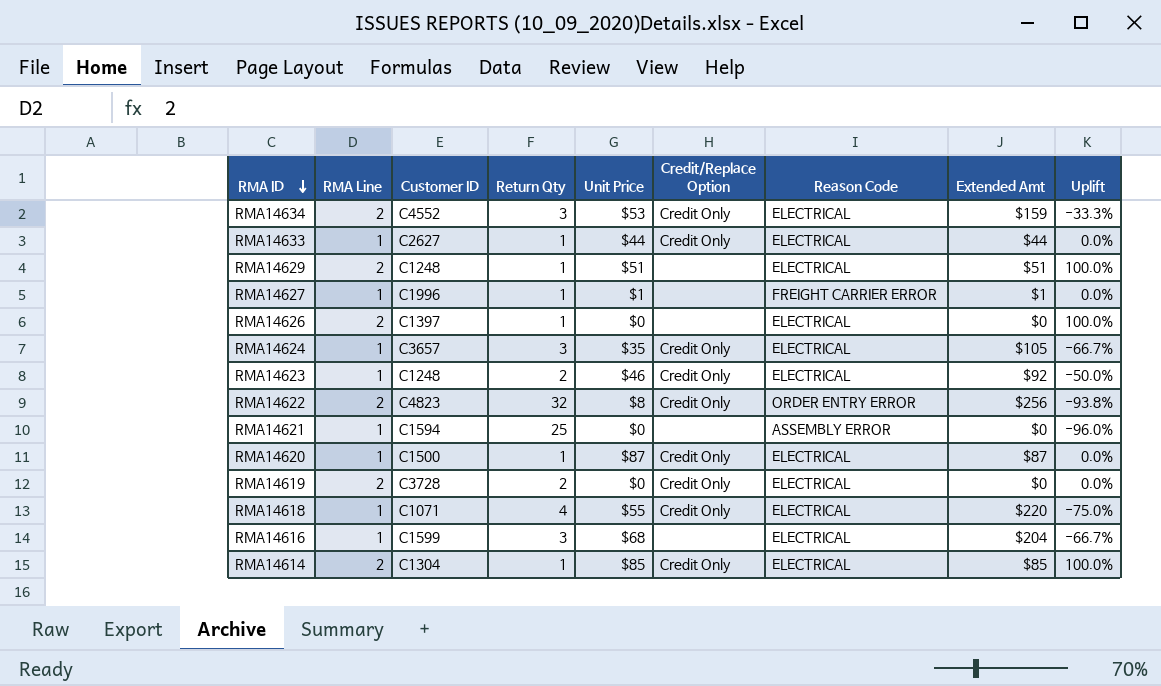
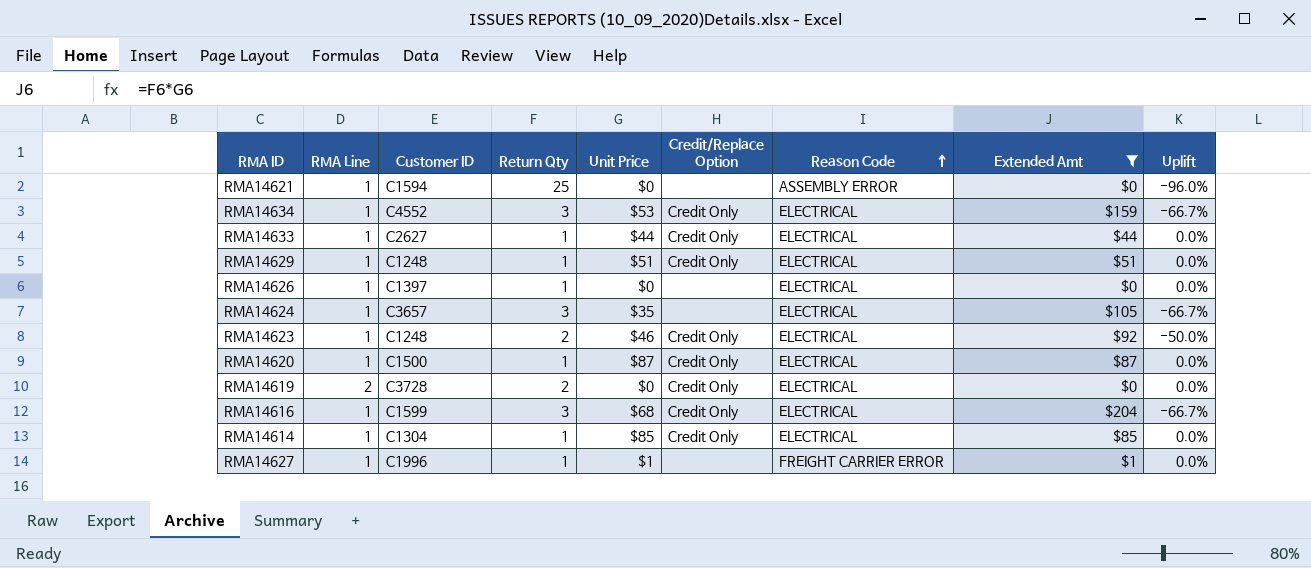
filter: none -> Extended Amt <= $204
row order: RMA ID descending -> Reason Code ascending
RMA14634 | RMA Line: 2 -> 1
RMA14634 | Uplift: -33.3% -> -66.7%
RMA14629 | RMA Line: 2 -> 1
RMA14629 | Credit/Replace Option: none -> Credit Only
RMA14629 | Uplift: 100.0% -> 0.0%
RMA14626 | RMA Line: 2 -> 1
RMA14626 | Uplift: 100.0% -> 0.0%
RMA14624 | Credit/Replace Option: Credit Only -> none
RMA14616 | Credit/Replace Option: none -> Credit Only
RMA14614 | RMA Line: 2 -> 1
RMA14614 | Uplift: 100.0% -> 0.0%

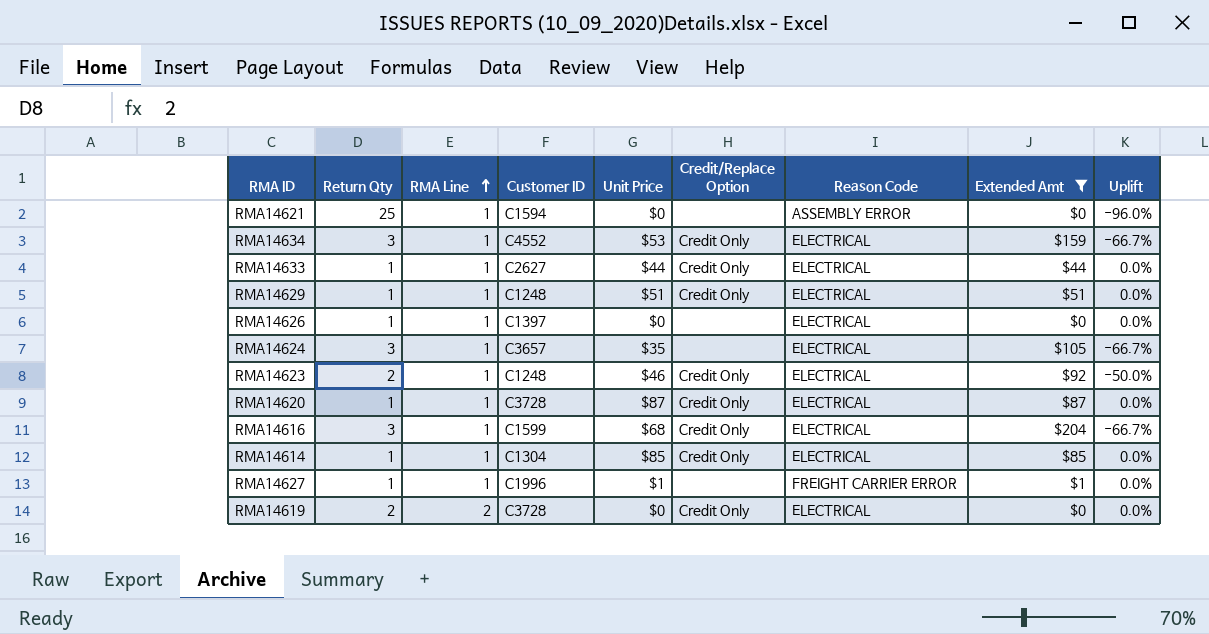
row order: Reason Code ascending -> RMA Line ascending
column Return Qty | position: 4 -> 2
RMA14620 | Customer ID: C1500 -> C3728

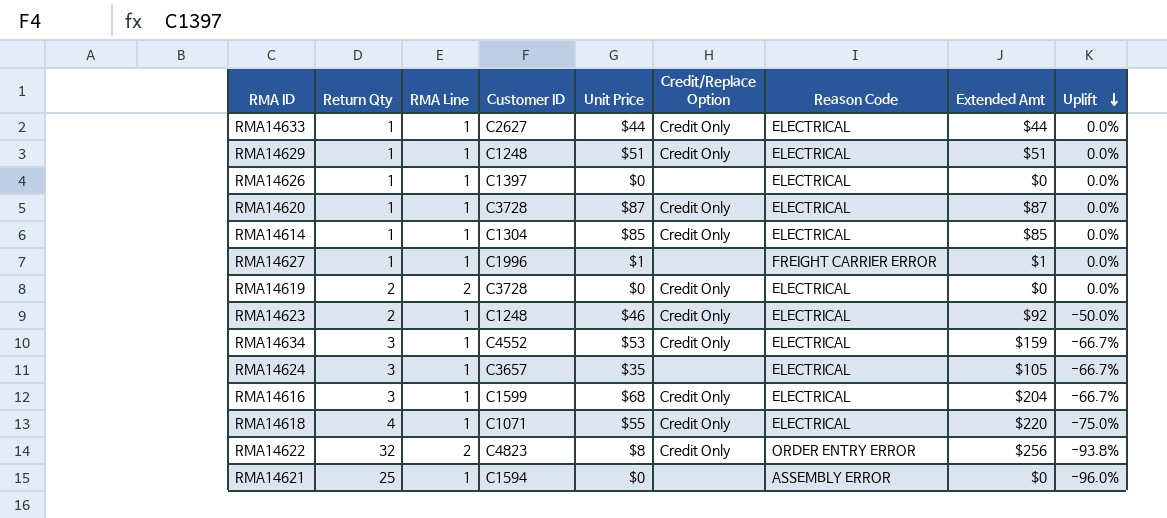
filter: Extended Amt <= $204 -> none
row order: RMA Line ascending -> Uplift descending

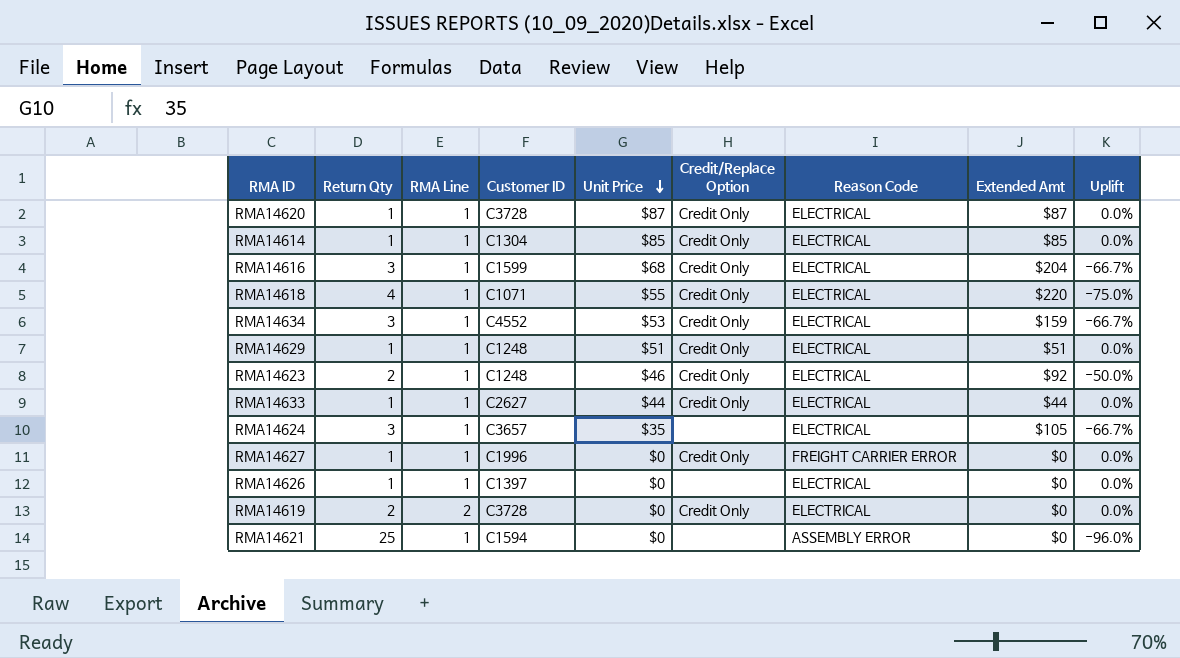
row order: Uplift descending -> Unit Price descending
row RMA14622: 32 | 2 | C4823 | $8 | Credit Only | ORDER ENTRY ERROR | $256 | -93.8% -> none
RMA14627 | Unit Price: $1 -> $0
RMA14627 | Credit/Replace Option: none -> Credit Only
RMA14627 | Extended Amt: $1 -> $0

